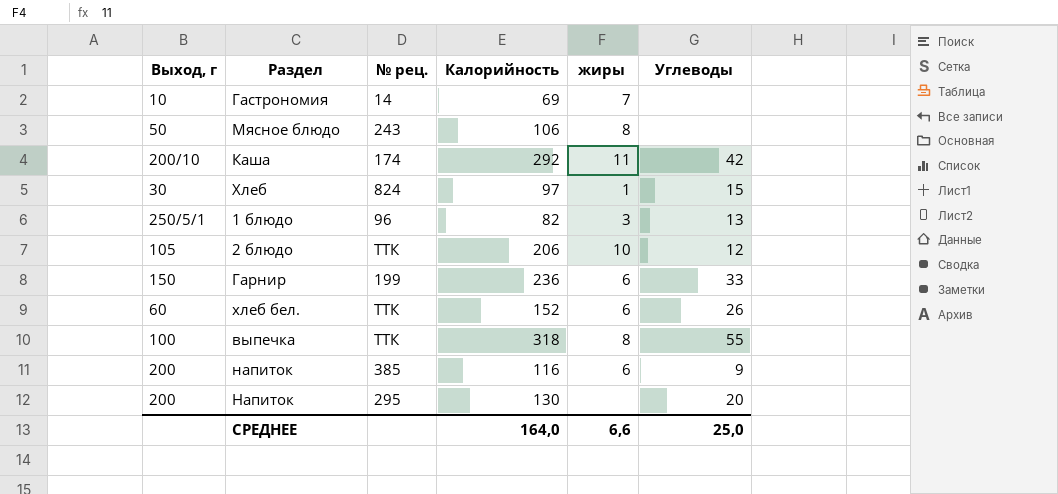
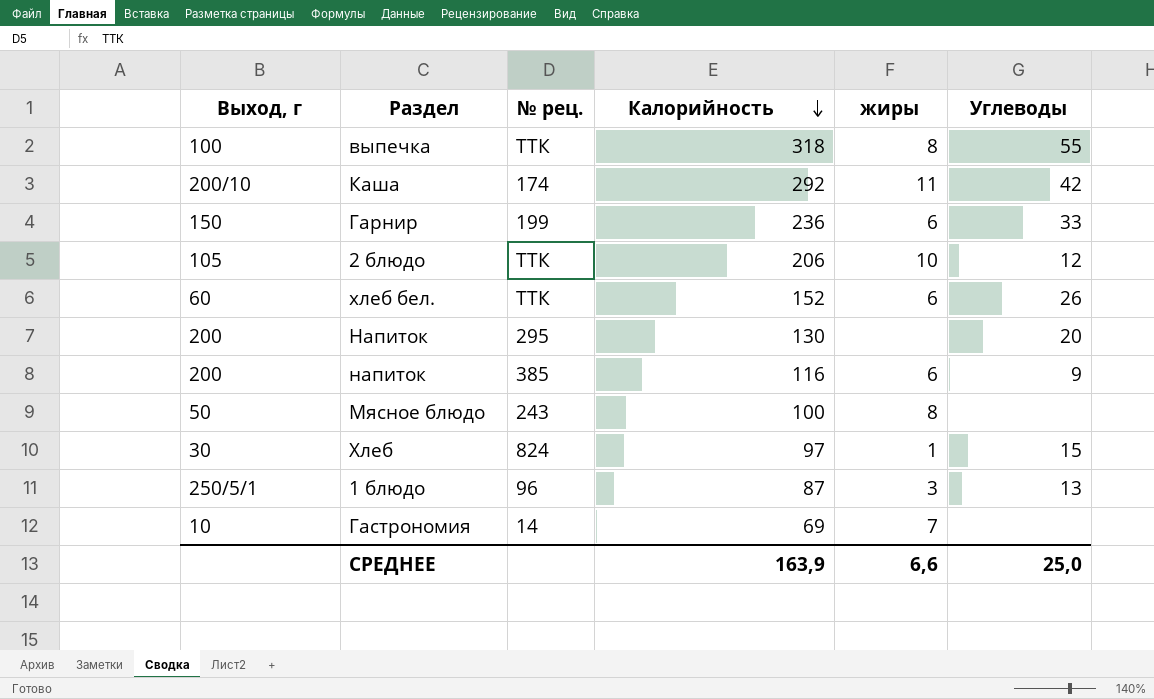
row order: none -> Калорийность descending
Мясное блюдо | Калорийность: 106 -> 100
1 блюдо | Калорийность: 82 -> 87
СРЕДНЕЕ | Калорийность: 164,0 -> 163,9

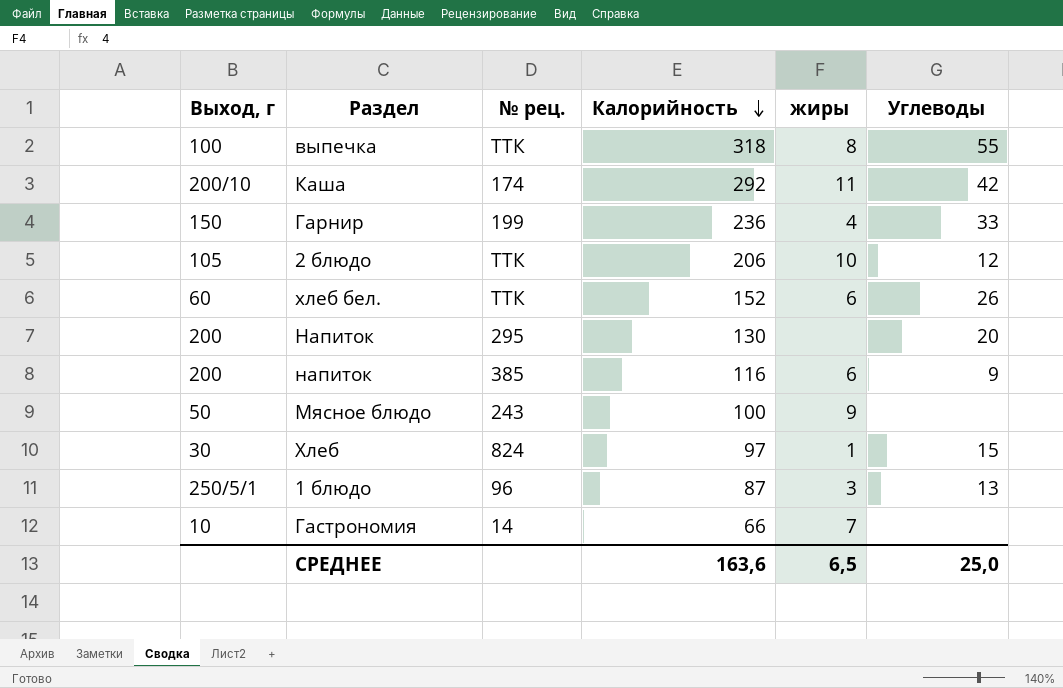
Гарнир | жиры: 6 -> 4
Мясное блюдо | жиры: 8 -> 9
Гастрономия | Калорийность: 69 -> 66
СРЕДНЕЕ | Калорийность: 163,9 -> 163,6
СРЕДНЕЕ | жиры: 6,6 -> 6,5

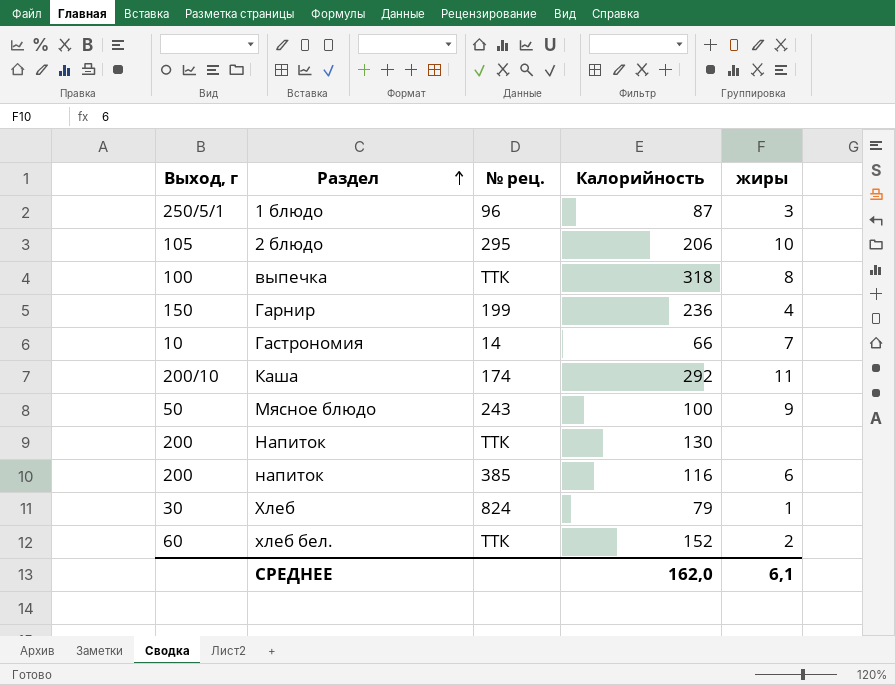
row order: Калорийность descending -> Раздел ascending
column Углеводы | position: 6 -> none
2 блюдо | № рец.: ТТК -> 295
Напиток | № рец.: 295 -> ТТК
Хлеб | Калорийность: 97 -> 79
хлеб бел. | жиры: 6 -> 2
СРЕДНЕЕ | Калорийность: 163,6 -> 162,0
СРЕДНЕЕ | жиры: 6,5 -> 6,1

